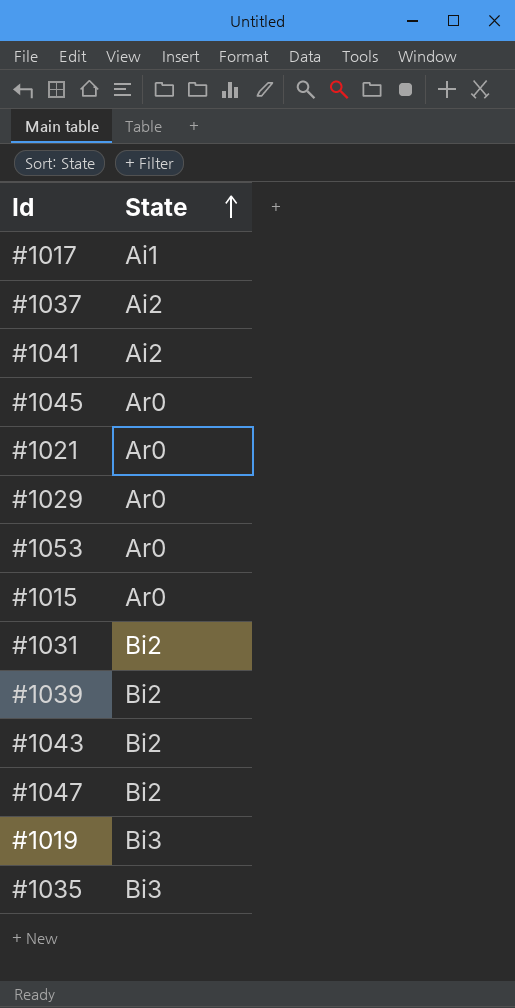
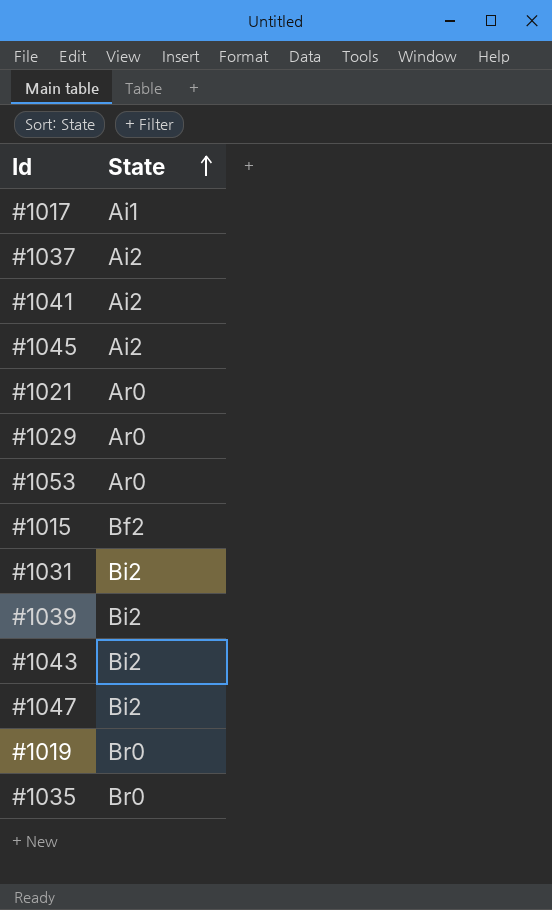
#1045 | State: Ar0 -> Ai2
#1015 | State: Ar0 -> Bf2
#1019 | State: Bi3 -> Br0
#1035 | State: Bi3 -> Br0

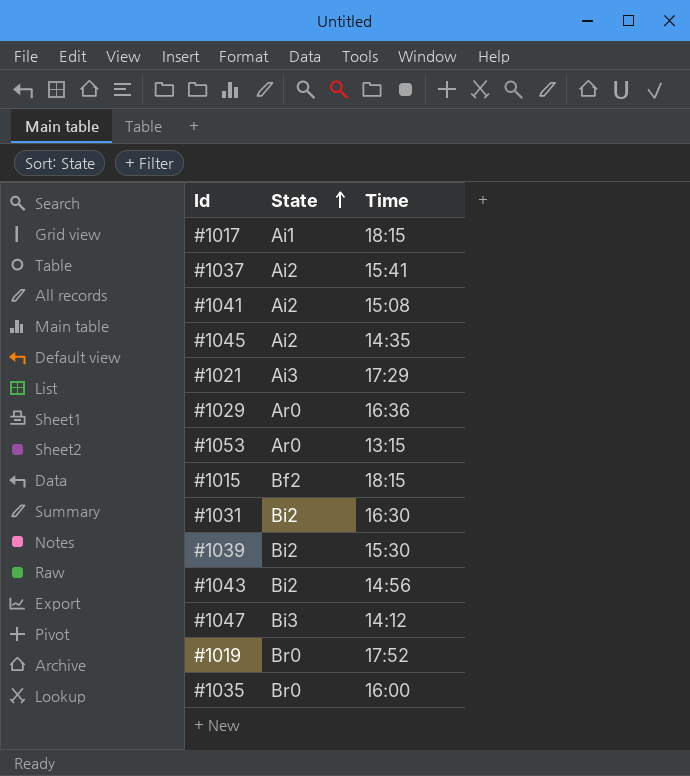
column Time | position: none -> 3
#1021 | State: Ar0 -> Ai3
#1047 | State: Bi2 -> Bi3

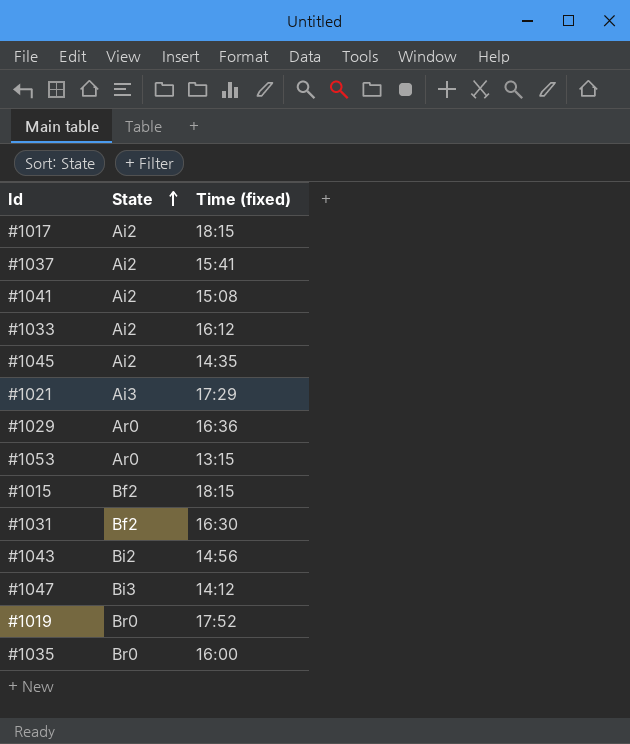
column name: Time -> Time (fixed)
row #1039: Bi2 | 15:30 -> none
#1017 | State: Ai1 -> Ai2
row #1033: none -> Ai2 | 16:12
#1031 | State: Bi2 -> Bf2

